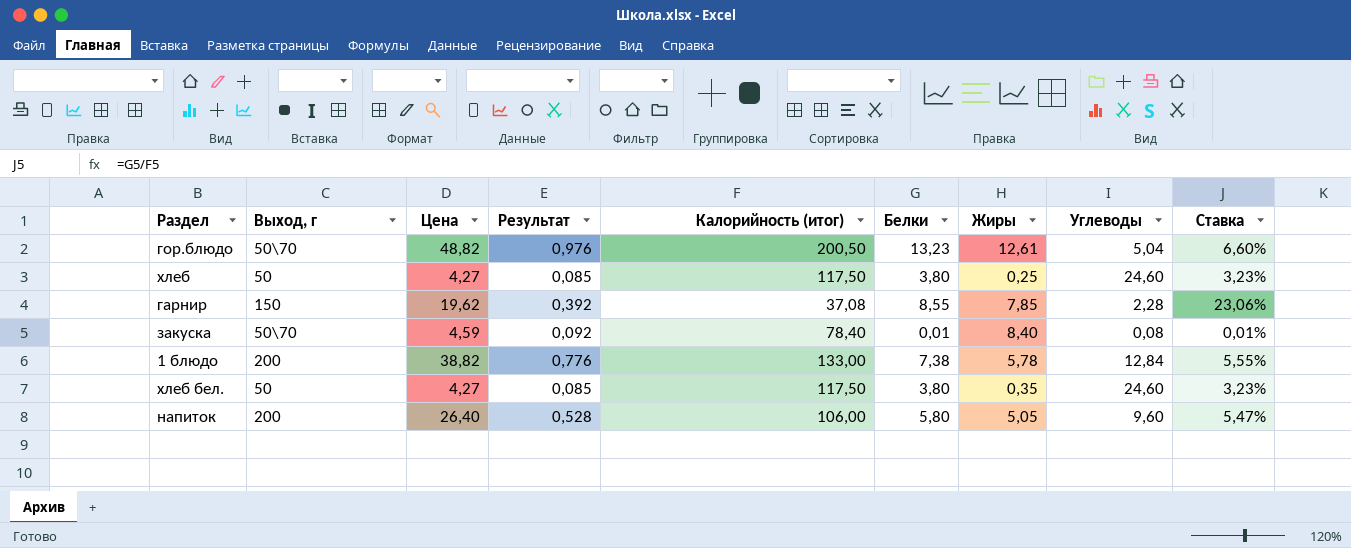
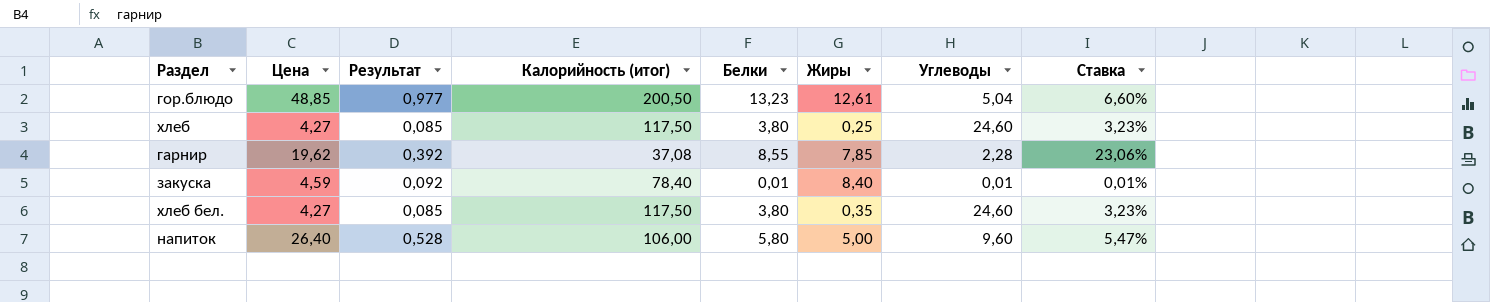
column Выход, г | position: 2 -> none
row 1 блюдо: 200 | 38,82 | 0,776 | 133,00 | 7,38 | 5,78 | 12,84 | 5,55% -> none
гор.блюдо | Цена: 48,82 -> 48,85
гор.блюдо | Результат: 0,976 -> 0,977
закуска | Углеводы: 0,08 -> 0,01
напиток | Жиры: 5,05 -> 5,00

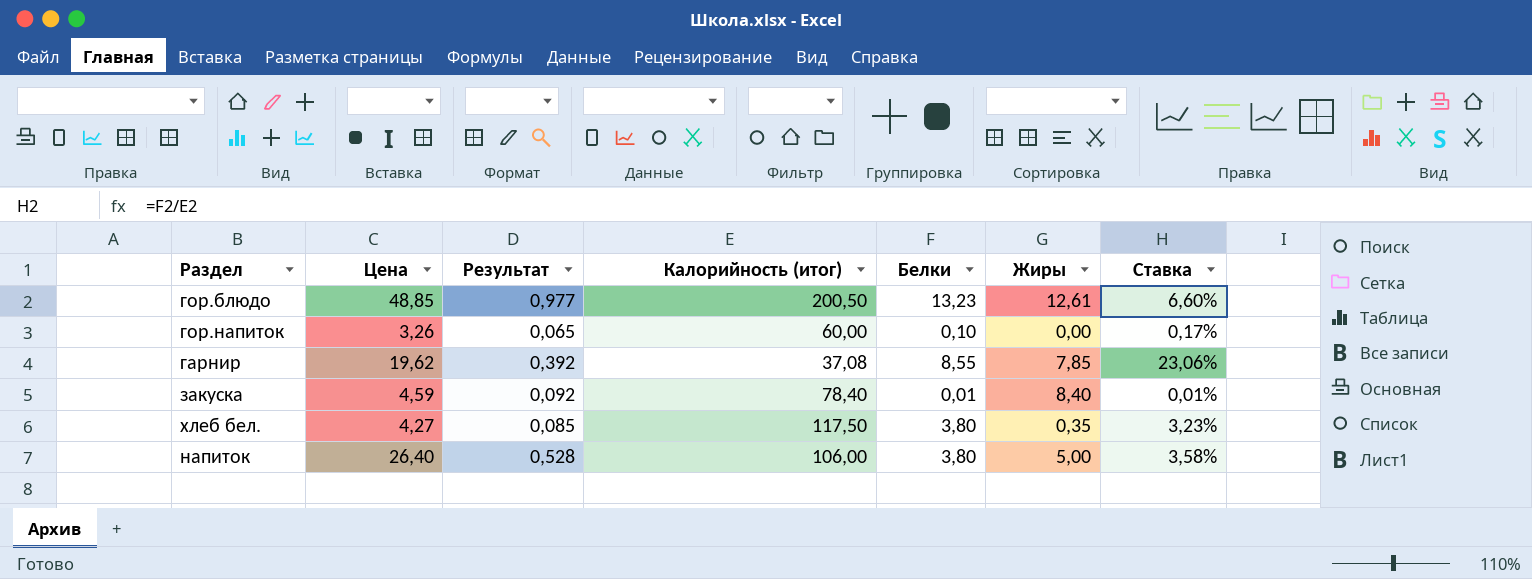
column Углеводы | position: 7 -> none
row хлеб: 4,27 | 0,085 | 117,50 | 3,80 | 0,25 | 24,60 | 3,23% -> none
row гор.напиток: none -> 3,26 | 0,065 | 60,00 | 0,10 | 0,00 | 0,17%
напиток | Белки: 5,80 -> 3,80
напиток | Ставка: 5,47% -> 3,58%

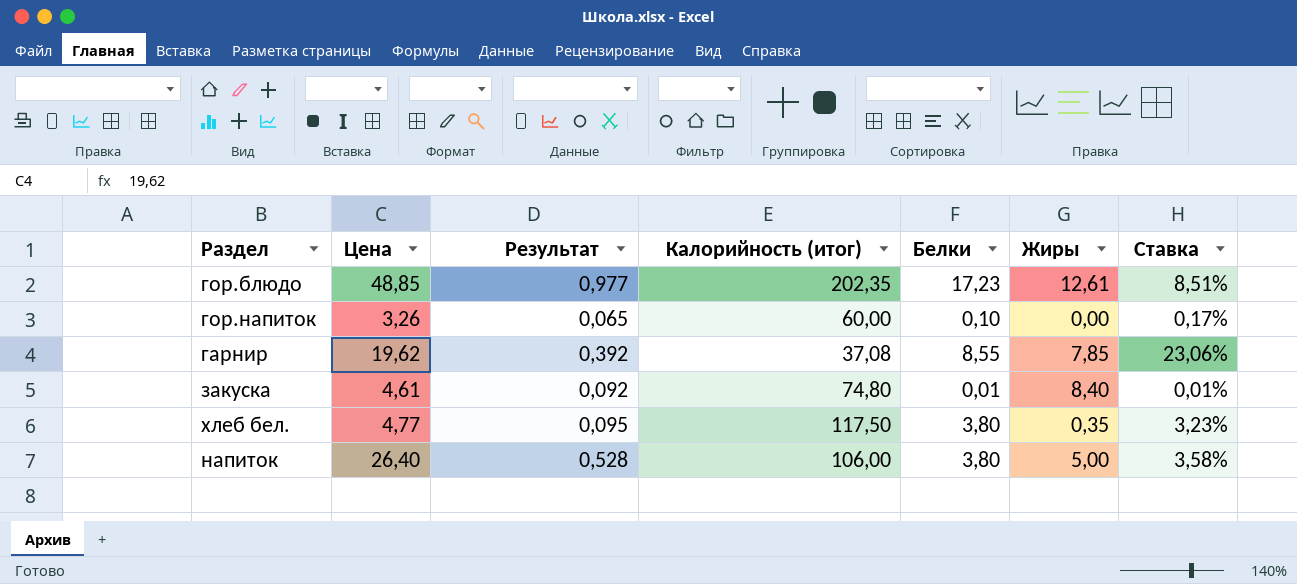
гор.блюдо | Калорийность (итог): 200,50 -> 202,35
гор.блюдо | Белки: 13,23 -> 17,23
гор.блюдо | Ставка: 6,60% -> 8,51%
закуска | Цена: 4,59 -> 4,61
закуска | Калорийность (итог): 78,40 -> 74,80
хлеб бел. | Цена: 4,27 -> 4,77
хлеб бел. | Результат: 0,085 -> 0,095

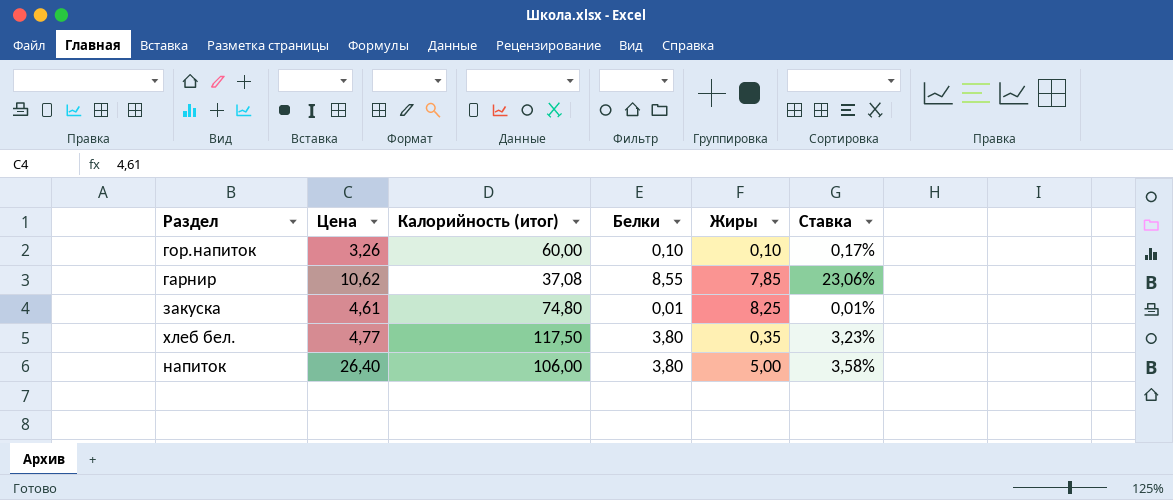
column Результат | formula: [Цена] * 0,02 -> none
row гор.блюдо: 48,85 | 0,977 | 202,35 | 17,23 | 12,61 | 8,51% -> none
гор.напиток | Жиры: 0,00 -> 0,10
гарнир | Цена: 19,62 -> 10,62
закуска | Жиры: 8,40 -> 8,25

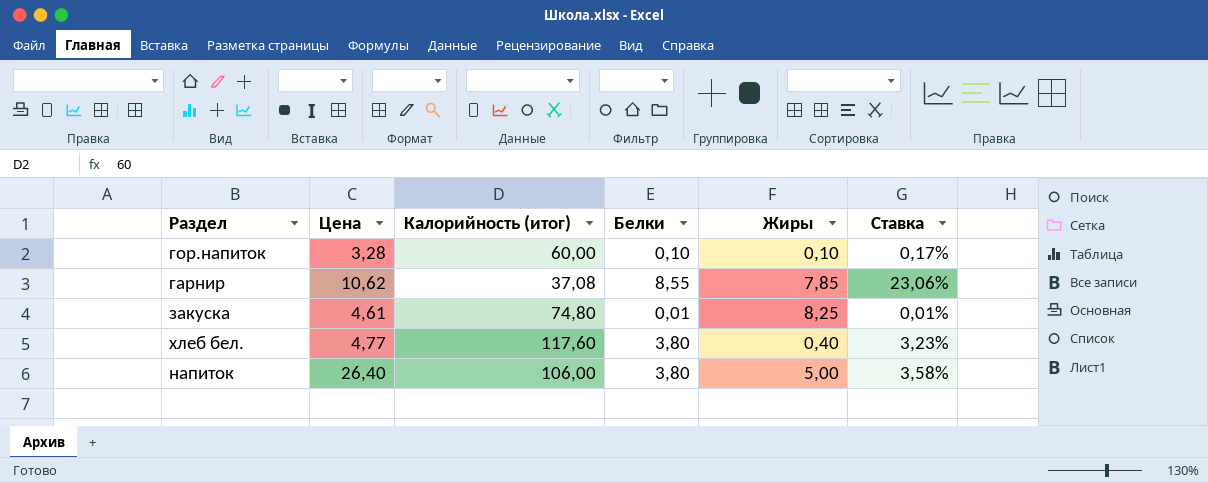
гор.напиток | Цена: 3,26 -> 3,28
хлеб бел. | Калорийность (итог): 117,50 -> 117,60
хлеб бел. | Жиры: 0,35 -> 0,40

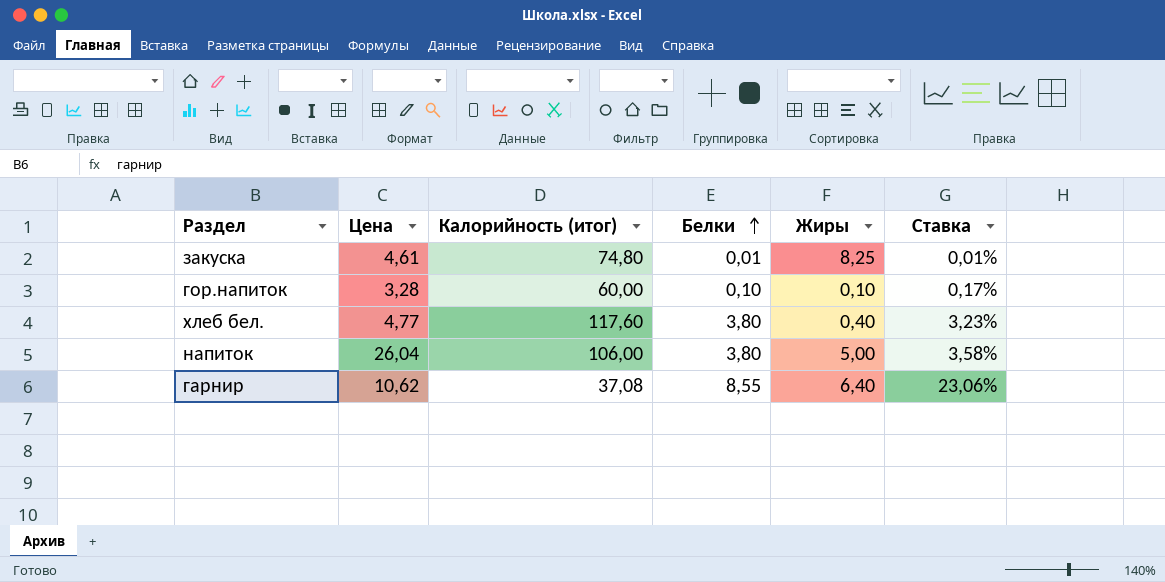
row order: none -> Белки ascending
напиток | Цена: 26,40 -> 26,04
гарнир | Жиры: 7,85 -> 6,40

